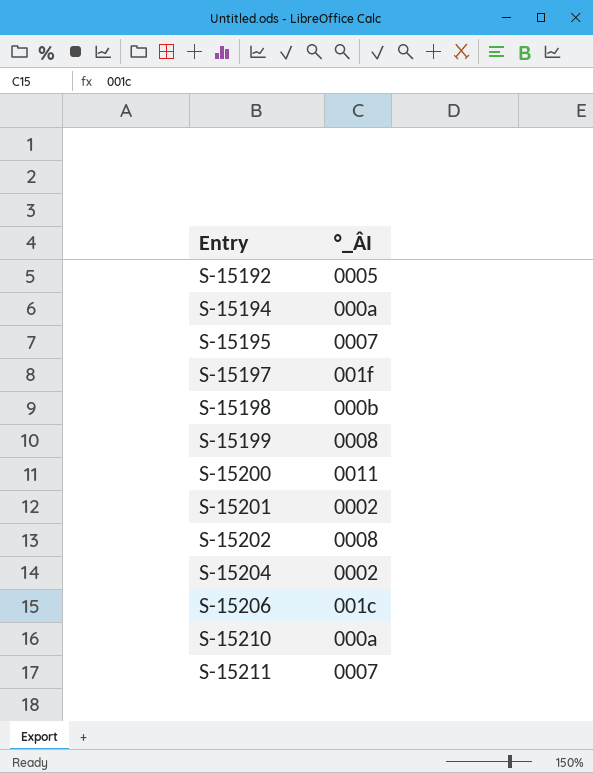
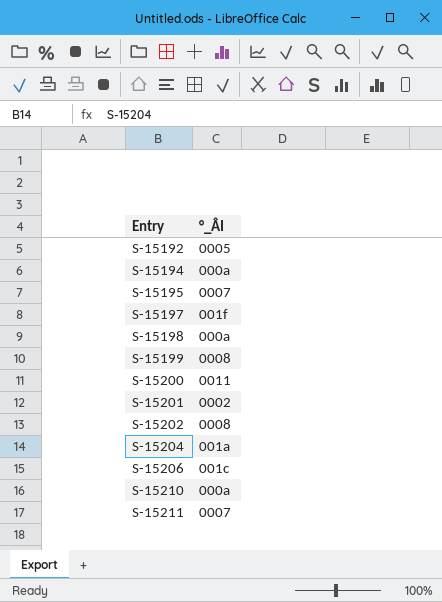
S-15198 | °_ÂI: 000b -> 000a
S-15204 | °_ÂI: 0002 -> 001a

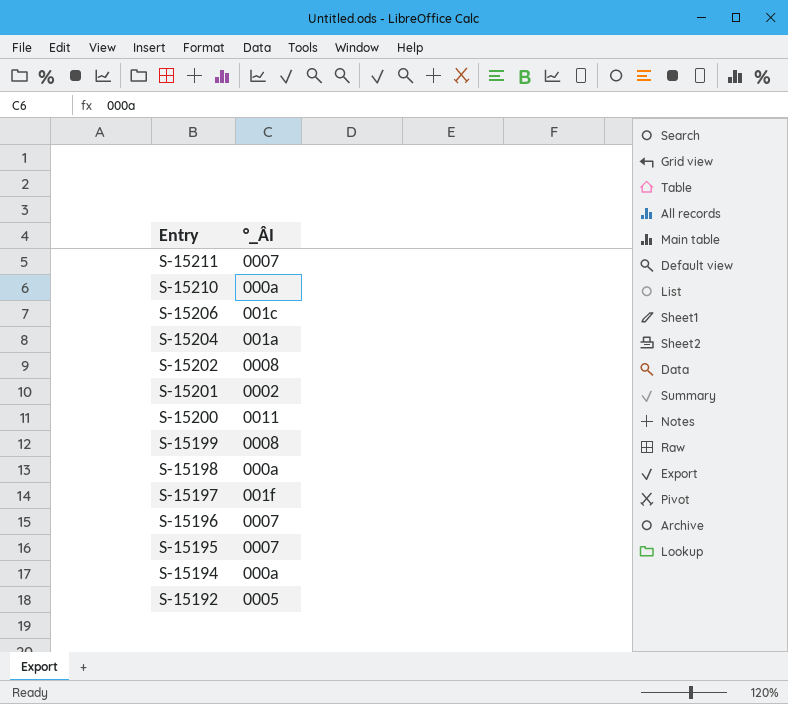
row order: Entry ascending -> Entry descending
row S-15196: none -> 0007

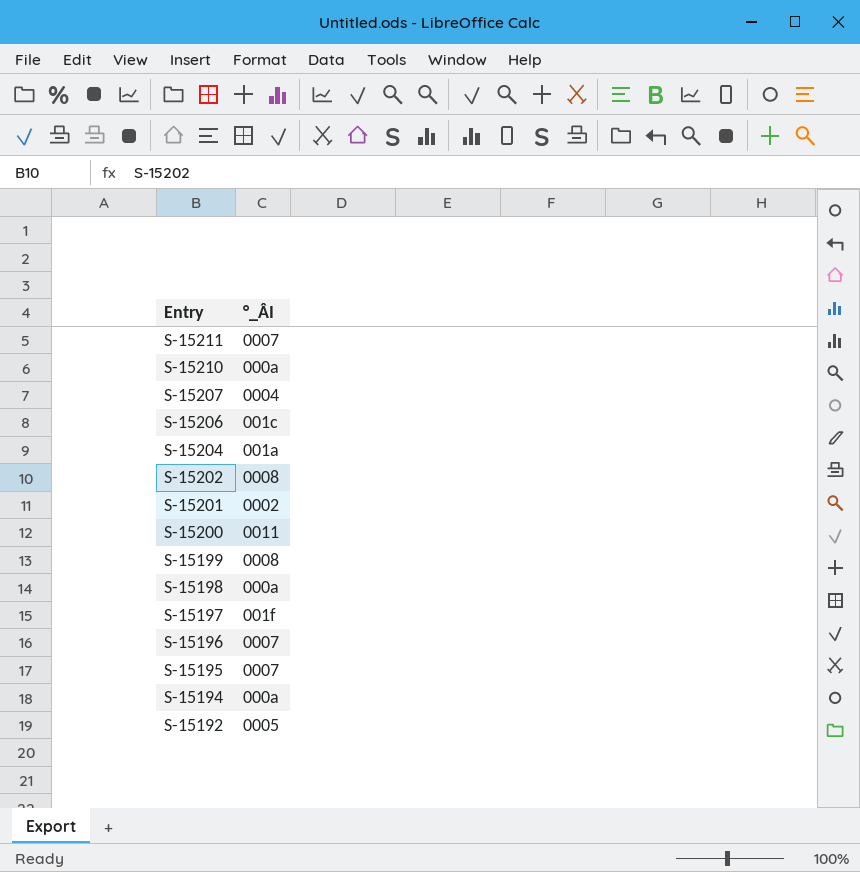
row S-15207: none -> 0004

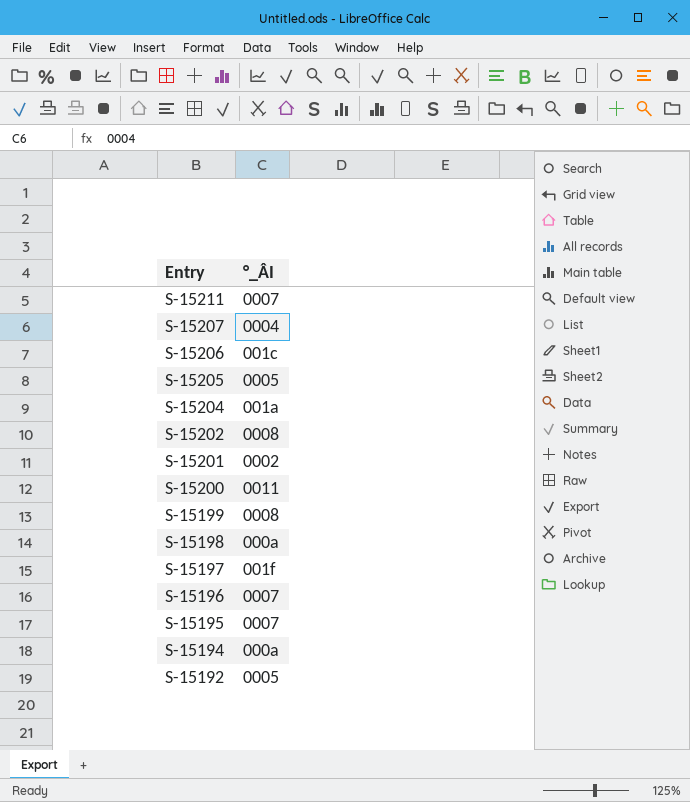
row S-15210: 000a -> none
row S-15205: none -> 0005

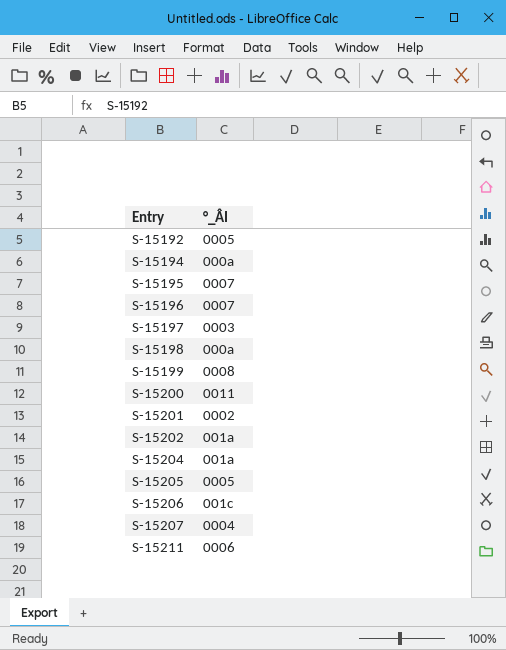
row order: Entry descending -> Entry ascending
S-15197 | °_ÂI: 001f -> 0003
S-15202 | °_ÂI: 0008 -> 001a
S-15211 | °_ÂI: 0007 -> 0006

